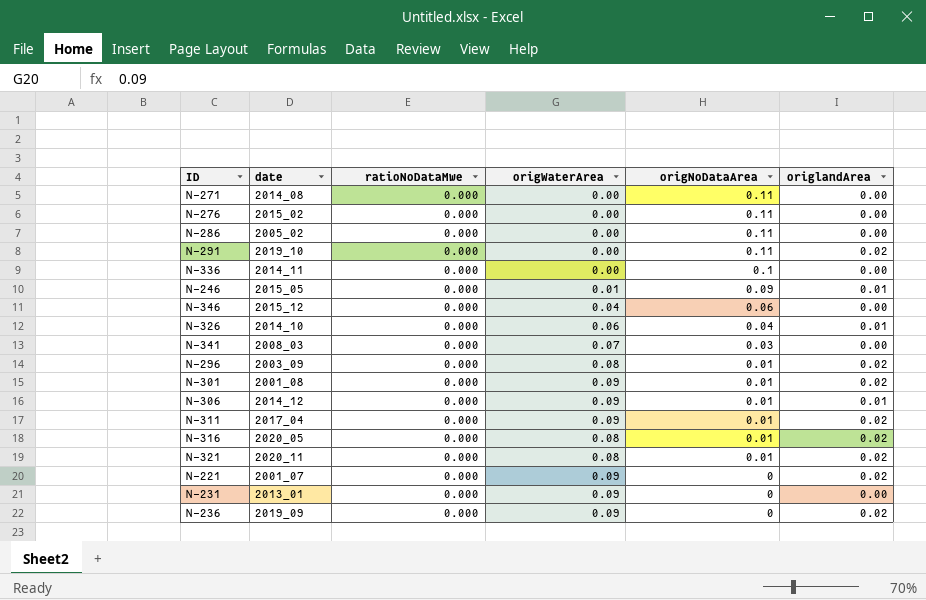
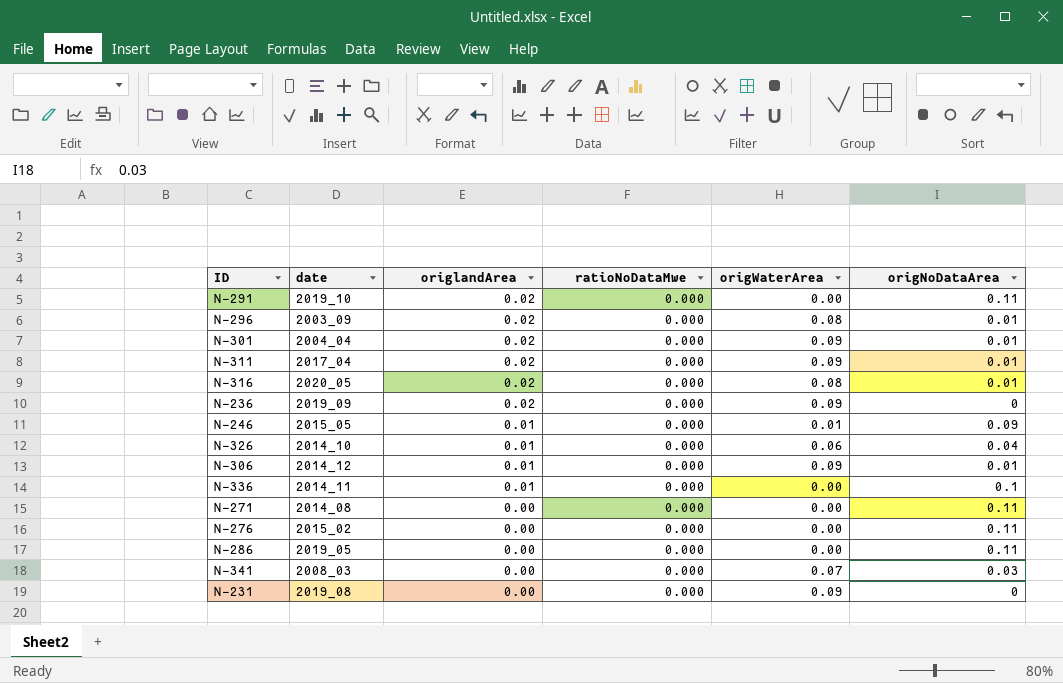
row order: origNoDataArea descending -> origlandArea descending
column origlandArea | position: 6 -> 3
row N-346: 2015_12 | 0.000 | 0.04 | 0.06 | 0.00 -> none
row N-321: 2020_11 | 0.000 | 0.08 | 0.01 | 0.02 -> none
row N-221: 2001_07 | 0.000 | 0.09 | 0 | 0.02 -> none
N-301 | date: 2001_08 -> 2004_04
N-336 | origlandArea: 0.00 -> 0.01
N-286 | date: 2005_02 -> 2019_05
N-231 | date: 2013_01 -> 2019_08

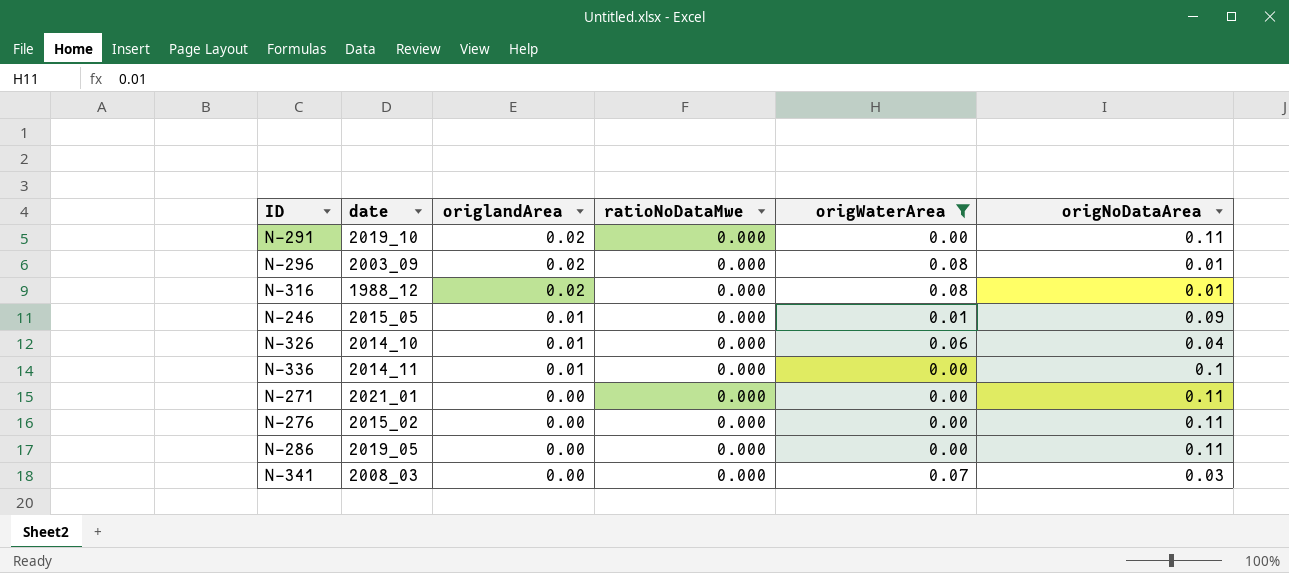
filter: none -> origWaterArea != 0.09
N-316 | date: 2020_05 -> 1988_12
N-271 | date: 2014_08 -> 2021_01

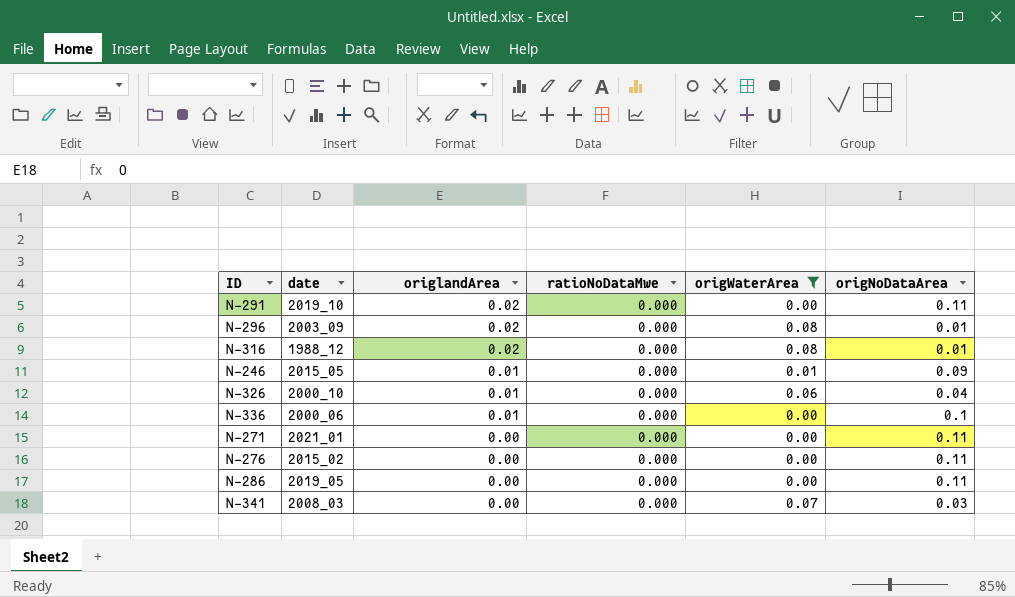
N-326 | date: 2014_10 -> 2000_10
N-336 | date: 2014_11 -> 2000_06

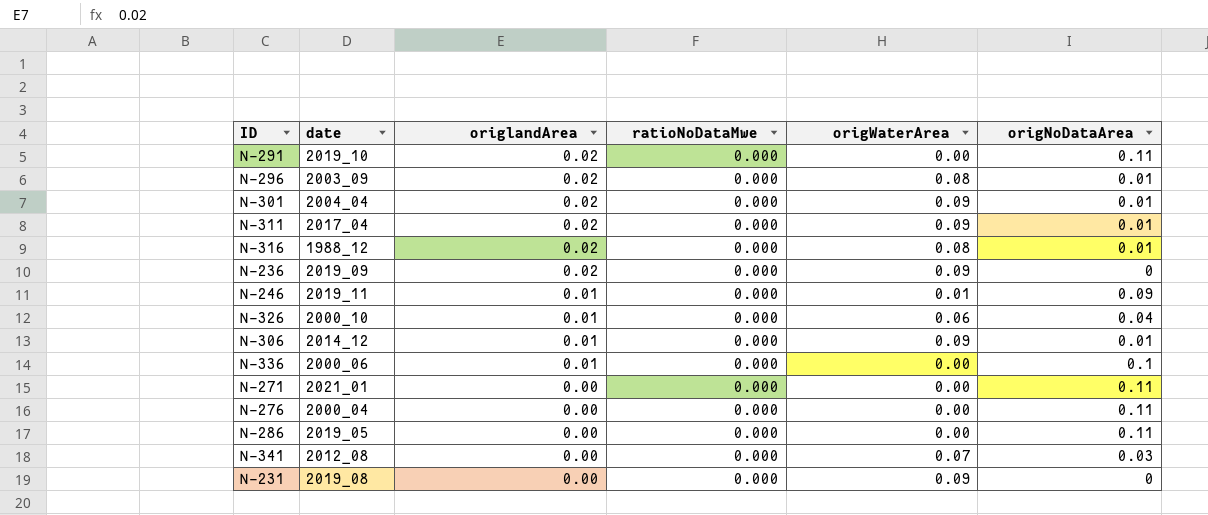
filter: origWaterArea != 0.09 -> none
N-246 | date: 2015_05 -> 2019_11
N-276 | date: 2015_02 -> 2000_04
N-341 | date: 2008_03 -> 2012_08

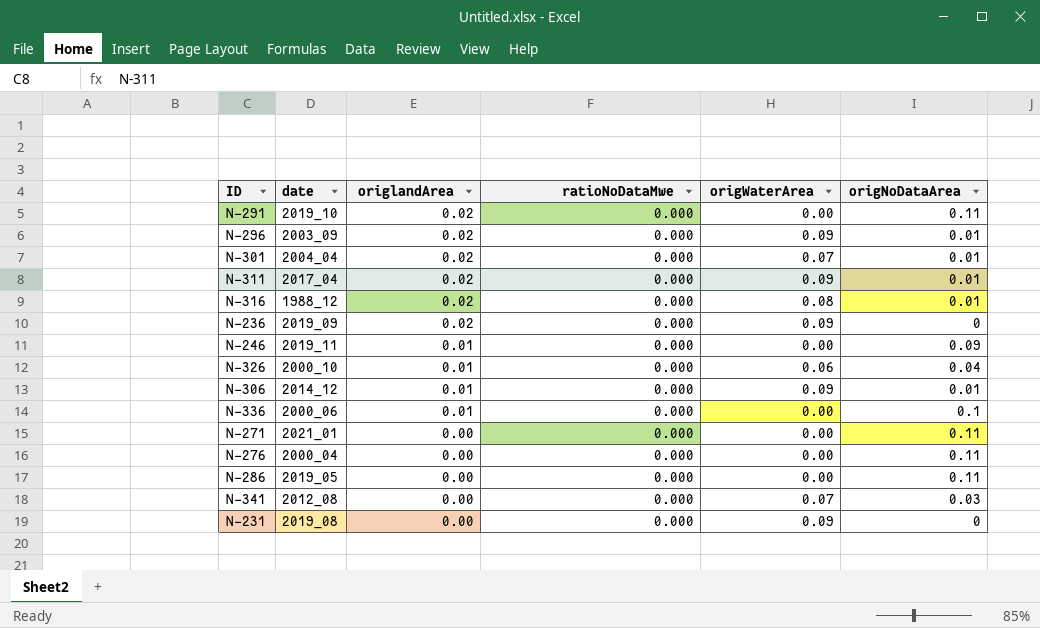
N-296 | origWaterArea: 0.08 -> 0.09
N-301 | origWaterArea: 0.09 -> 0.07
N-246 | origWaterArea: 0.01 -> 0.00

